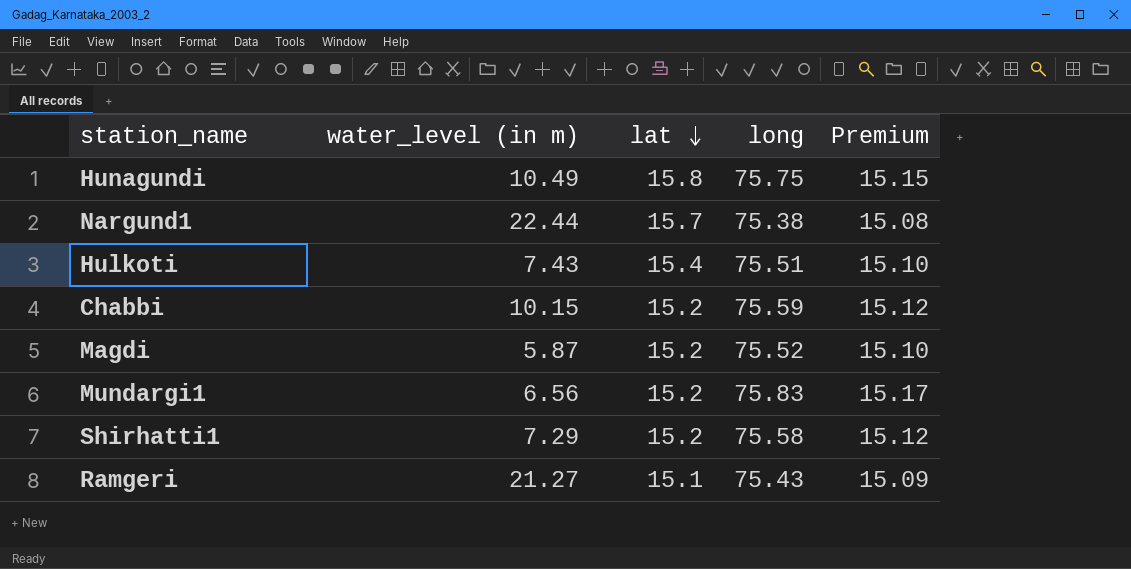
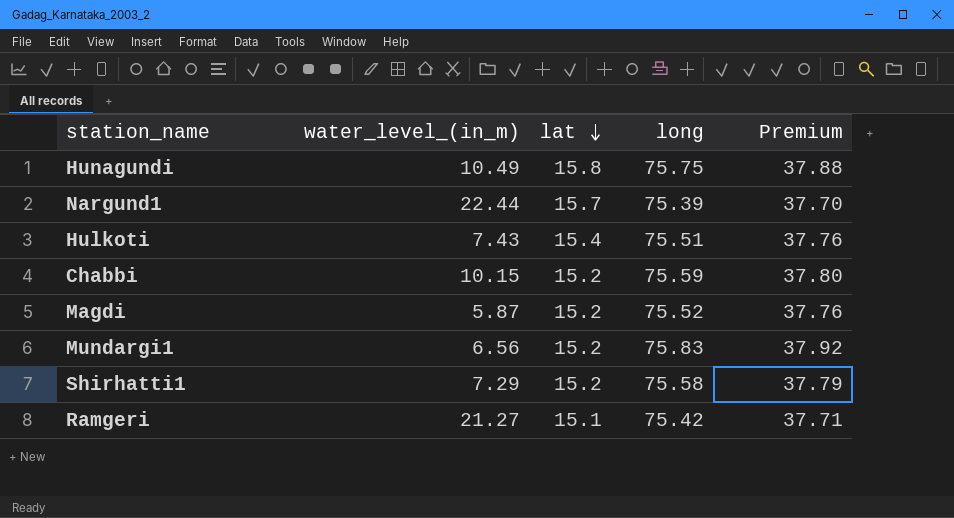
column name: water_level (in m) -> water_level_(in_m)
column Premium | formula: [long] * 0.2 -> [long] * 0.5
Nargund1 | long: 75.38 -> 75.39
Ramgeri | long: 75.43 -> 75.42

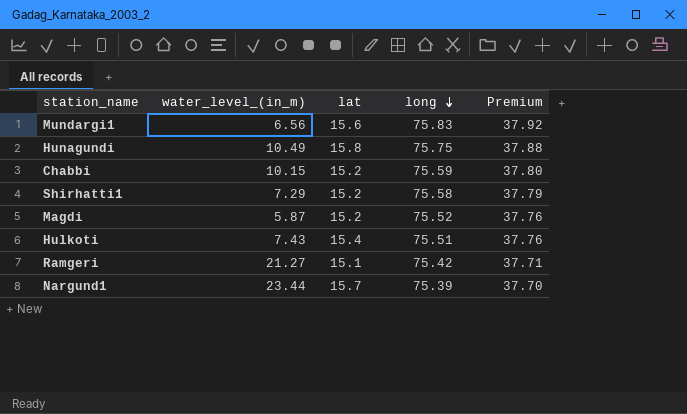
row order: lat descending -> long descending
Mundargi1 | lat: 15.2 -> 15.6
Nargund1 | water_level_(in_m): 22.44 -> 23.44

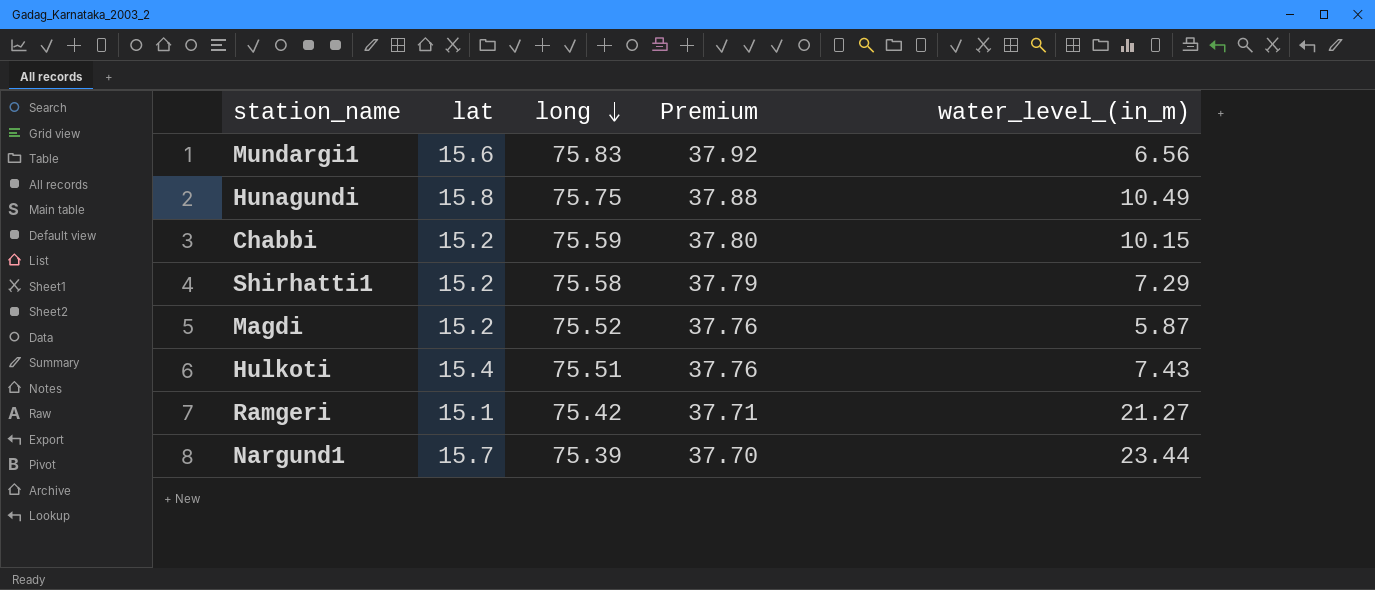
column water_level_(in_m) | position: 2 -> 5

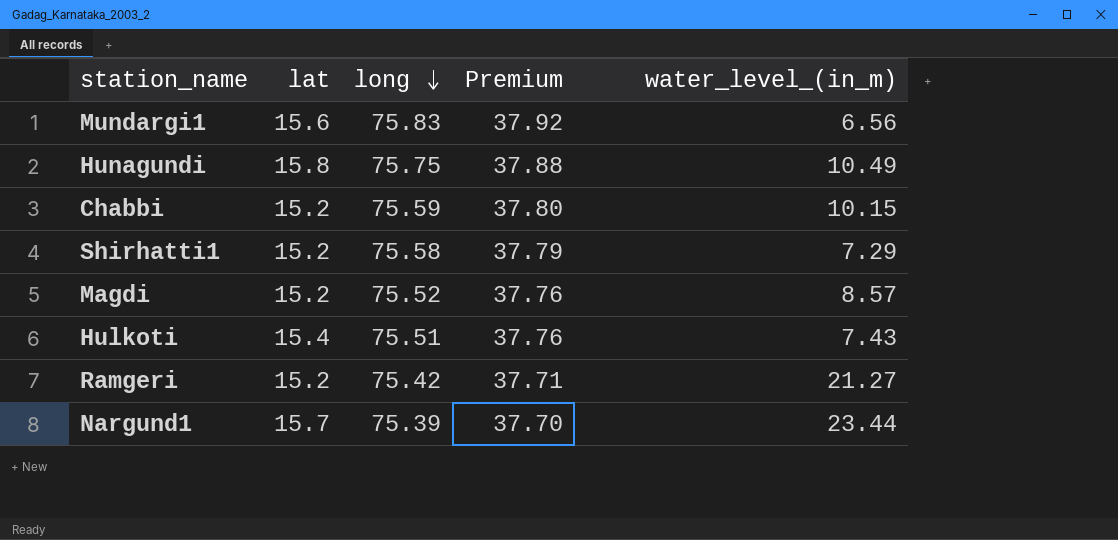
Magdi | water_level_(in_m): 5.87 -> 8.57
Ramgeri | lat: 15.1 -> 15.2

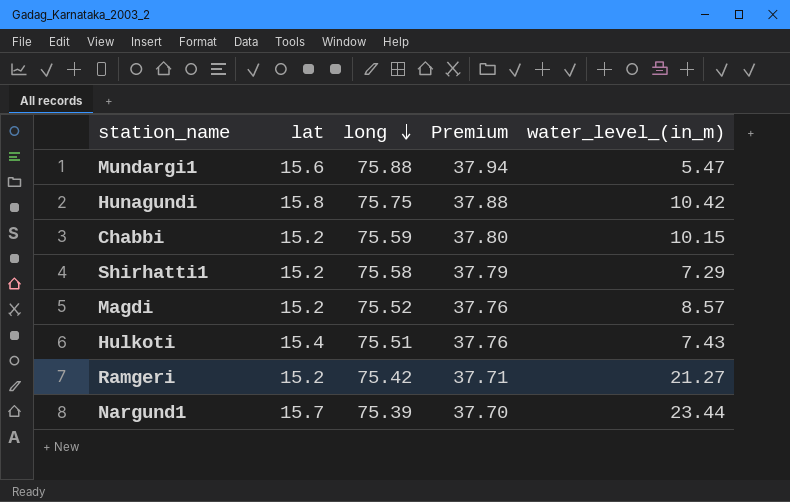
Mundargi1 | long: 75.83 -> 75.88
Mundargi1 | Premium: 37.92 -> 37.94
Mundargi1 | water_level_(in_m): 6.56 -> 5.47
Hunagundi | water_level_(in_m): 10.49 -> 10.42

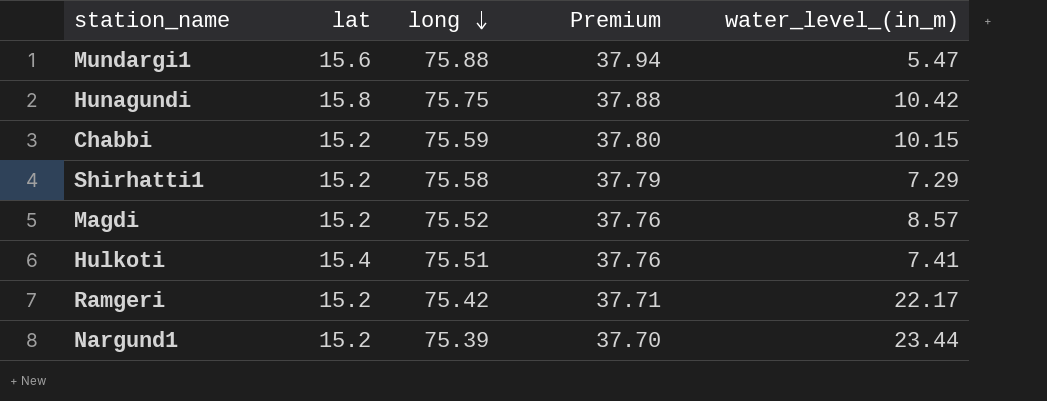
Hulkoti | water_level_(in_m): 7.43 -> 7.41
Ramgeri | water_level_(in_m): 21.27 -> 22.17
Nargund1 | lat: 15.7 -> 15.2

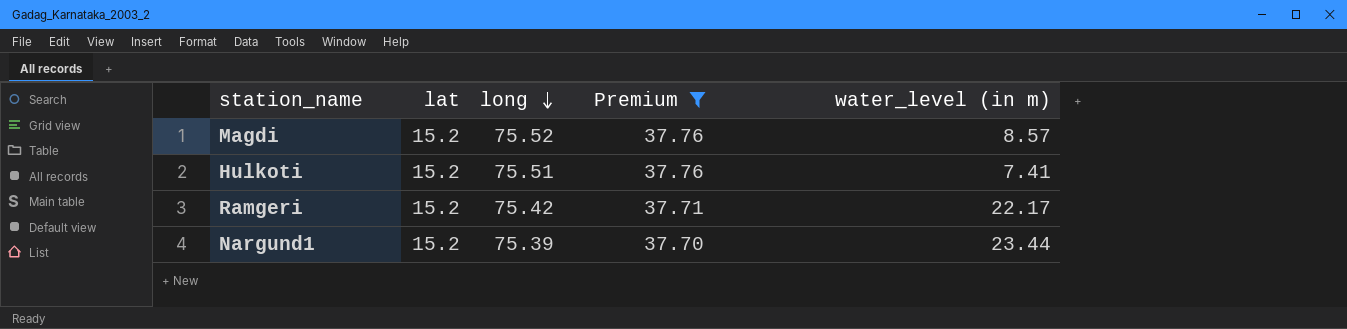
filter: none -> Premium <= 37.76
column name: water_level_(in_m) -> water_level (in m)
Hulkoti | lat: 15.4 -> 15.2

